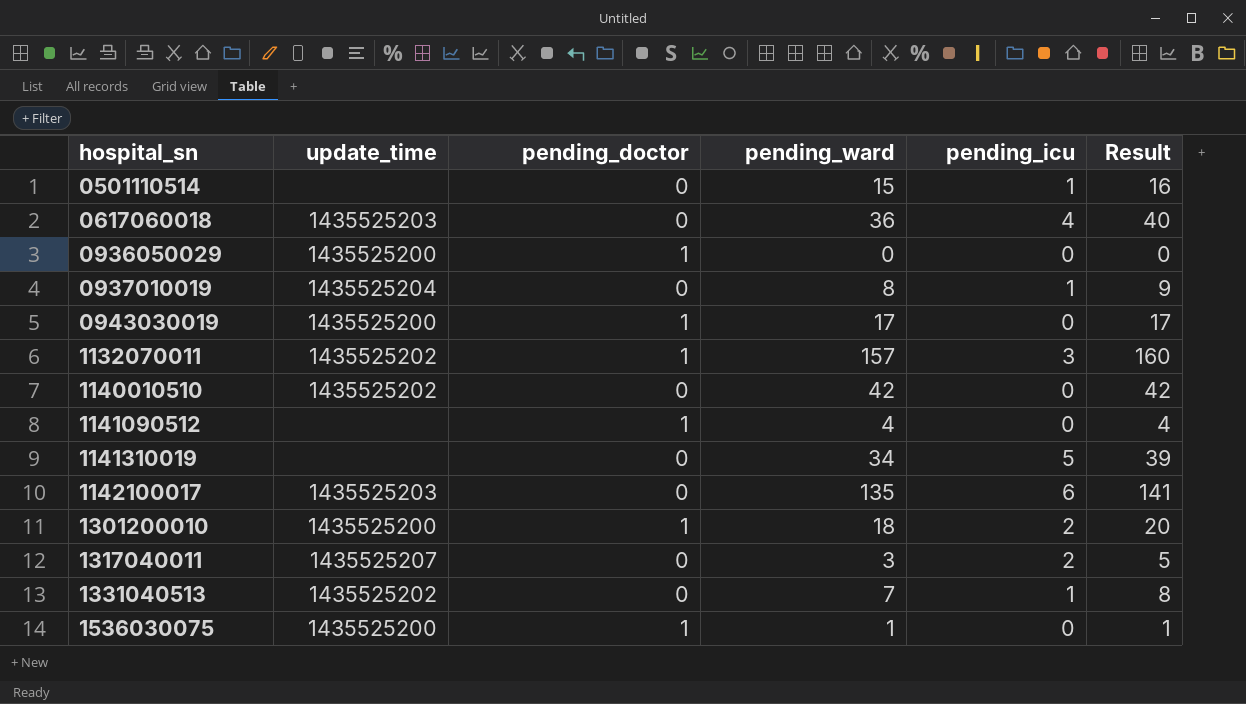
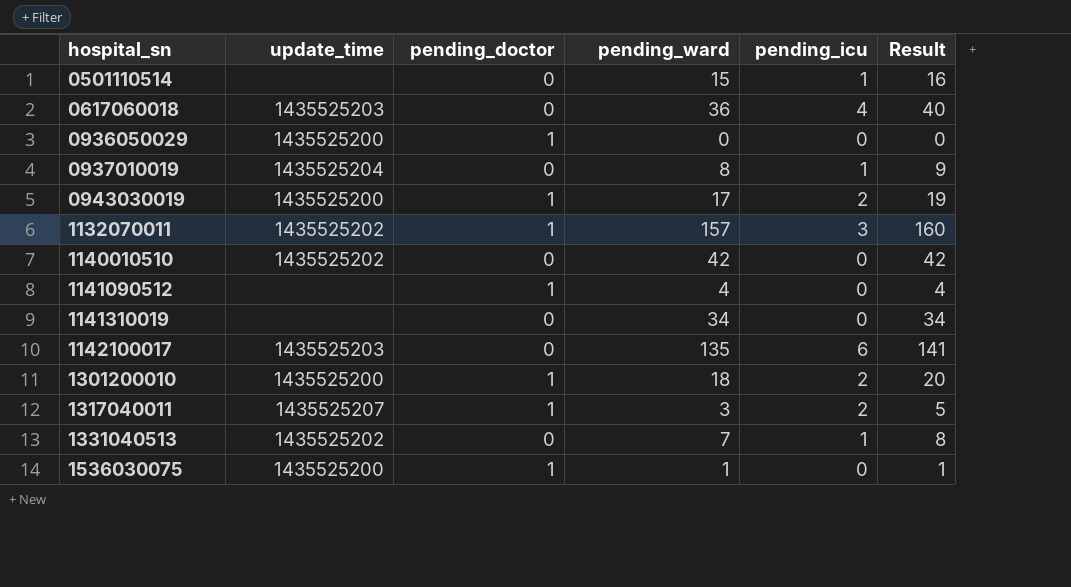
0943030019 | pending_icu: 0 -> 2
0943030019 | Result: 17 -> 19
1141310019 | pending_icu: 5 -> 0
1141310019 | Result: 39 -> 34
1317040011 | pending_doctor: 0 -> 1

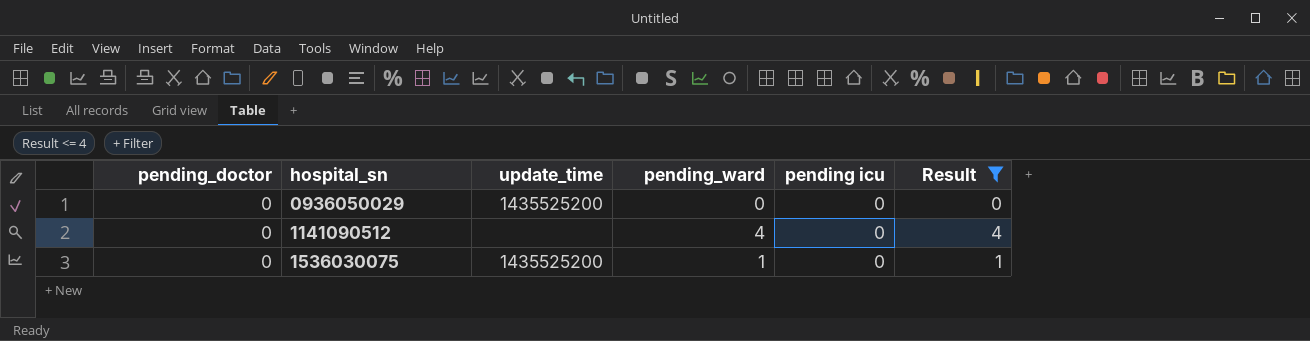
filter: none -> Result <= 4
column pending_doctor | position: 3 -> 1
column name: pending_icu -> pending icu
0936050029 | pending_doctor: 1 -> 0
1141090512 | pending_doctor: 1 -> 0
1536030075 | pending_doctor: 1 -> 0

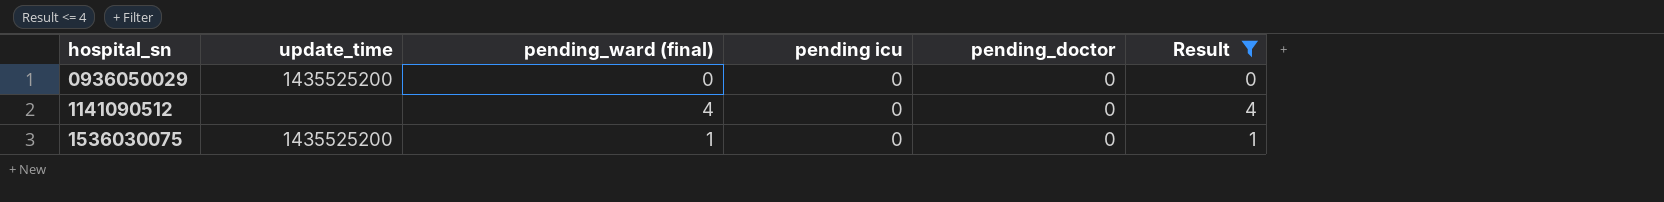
column name: pending_ward -> pending_ward (final)
column pending_doctor | position: 1 -> 5

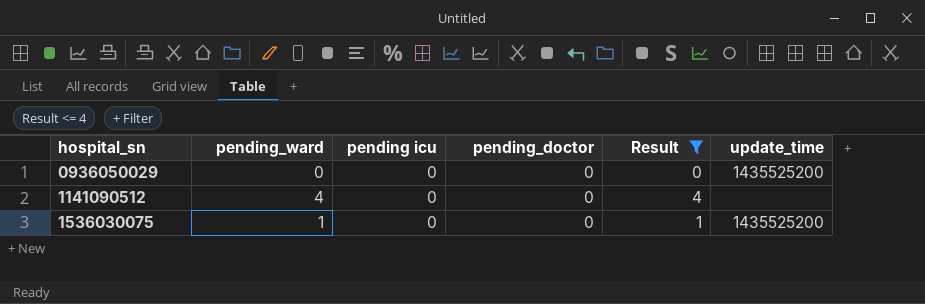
column name: pending_ward (final) -> pending_ward
column update_time | position: 2 -> 6

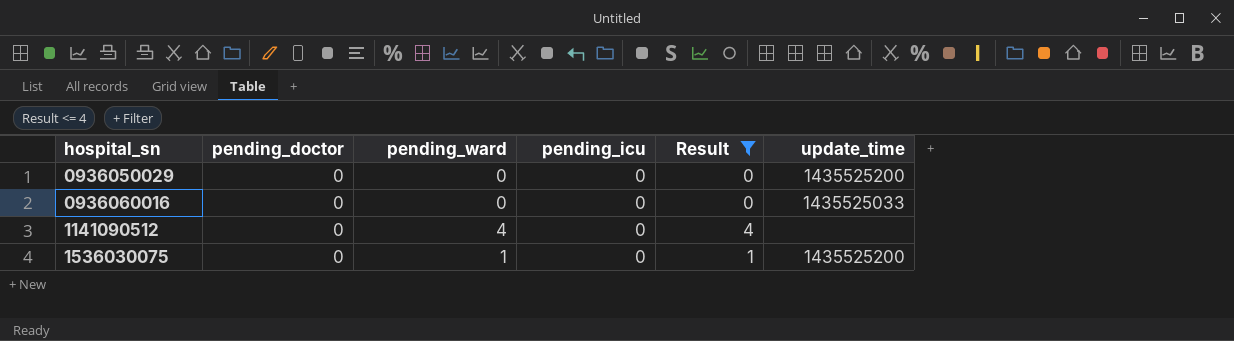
column pending_doctor | position: 4 -> 2
column name: pending icu -> pending_icu
row 0936060016: none -> 0 | 0 | 0 | 0 | 1435525033

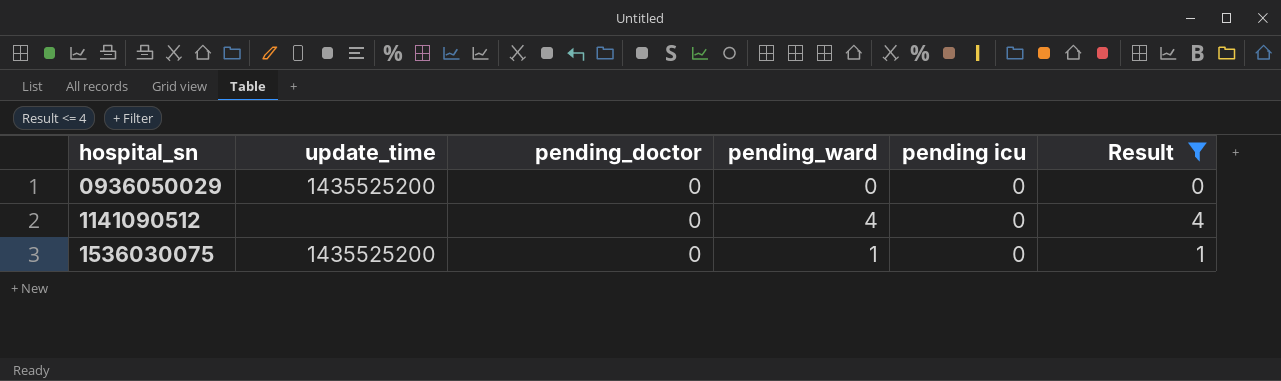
column update_time | position: 6 -> 2
column name: pending_icu -> pending icu
row 0936060016: 0 | 0 | 0 | 0 | 1435525033 -> none

